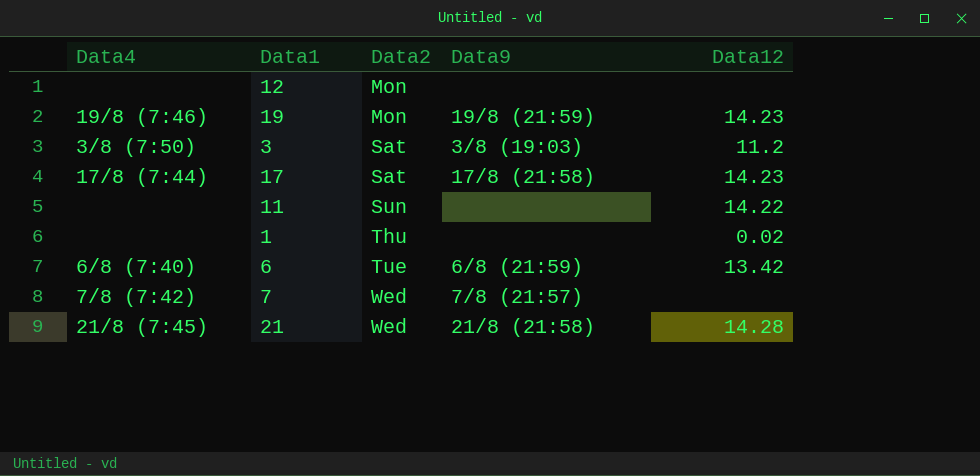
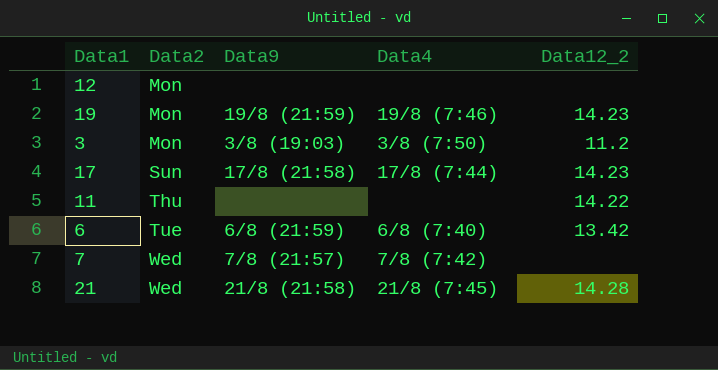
column Data4 | position: 1 -> 4
column name: Data12 -> Data12_2
row 1: none | Thu | none | 0.02 -> none
3 | Data2: Sat -> Mon
17 | Data2: Sat -> Sun
11 | Data2: Sun -> Thu

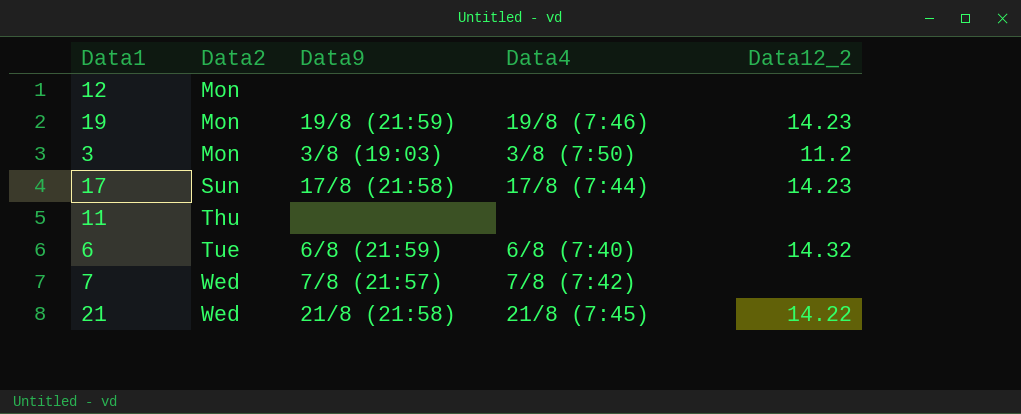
11 | Data12_2: 14.22 -> none
6 | Data12_2: 13.42 -> 14.32
21 | Data12_2: 14.28 -> 14.22

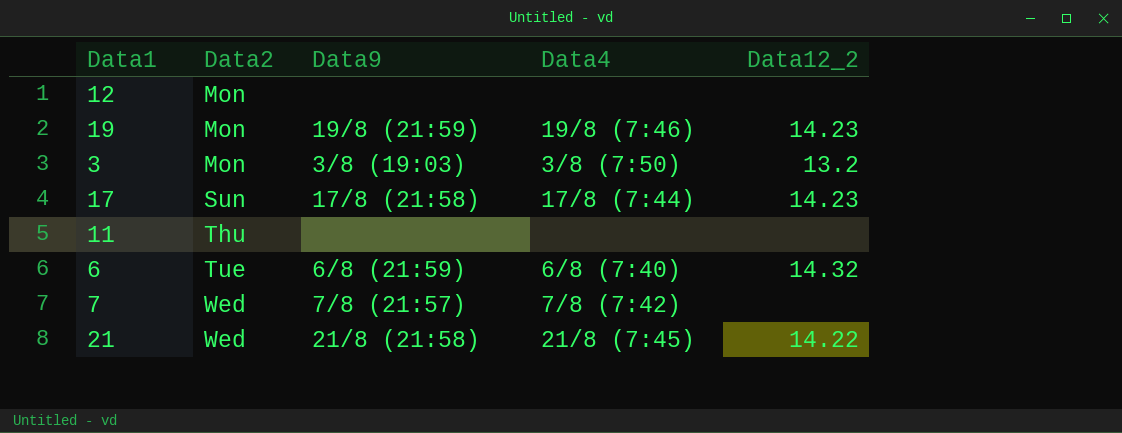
3 | Data12_2: 11.2 -> 13.2

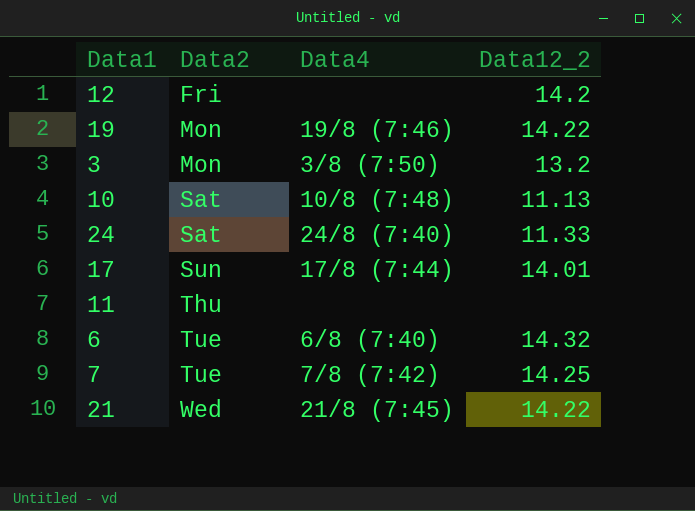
column Data9 | position: 3 -> none
12 | Data2: Mon -> Fri
12 | Data12_2: none -> 14.2
19 | Data12_2: 14.23 -> 14.22
row 10: none -> Sat | 10/8 (7:48) | 11.13
row 24: none -> Sat | 24/8 (7:40) | 11.33
17 | Data12_2: 14.23 -> 14.01
7 | Data2: Wed -> Tue
7 | Data12_2: none -> 14.25

